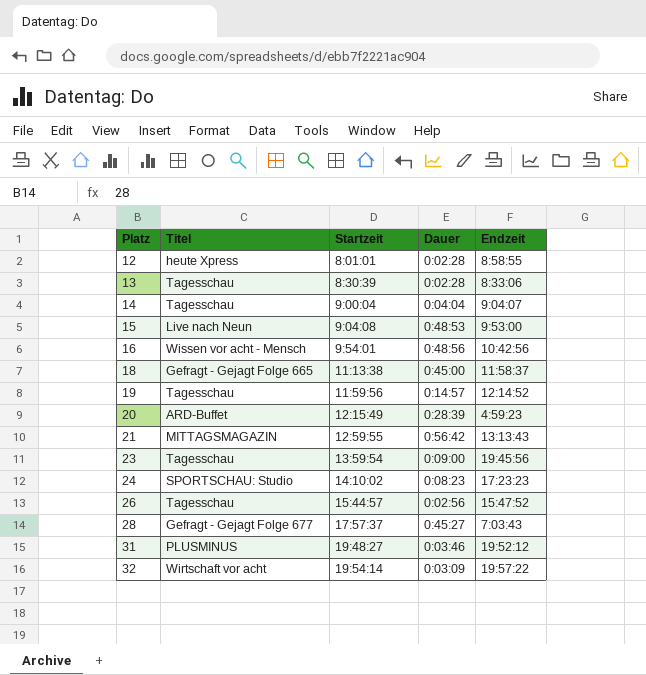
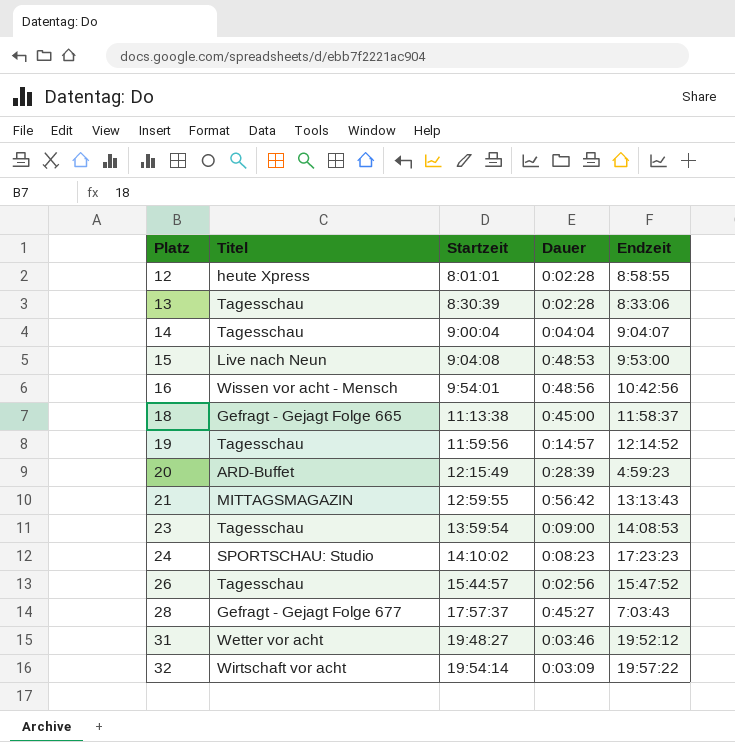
23 | Endzeit: 19:45:56 -> 14:08:53
31 | Titel: PLUSMINUS -> Wetter vor acht

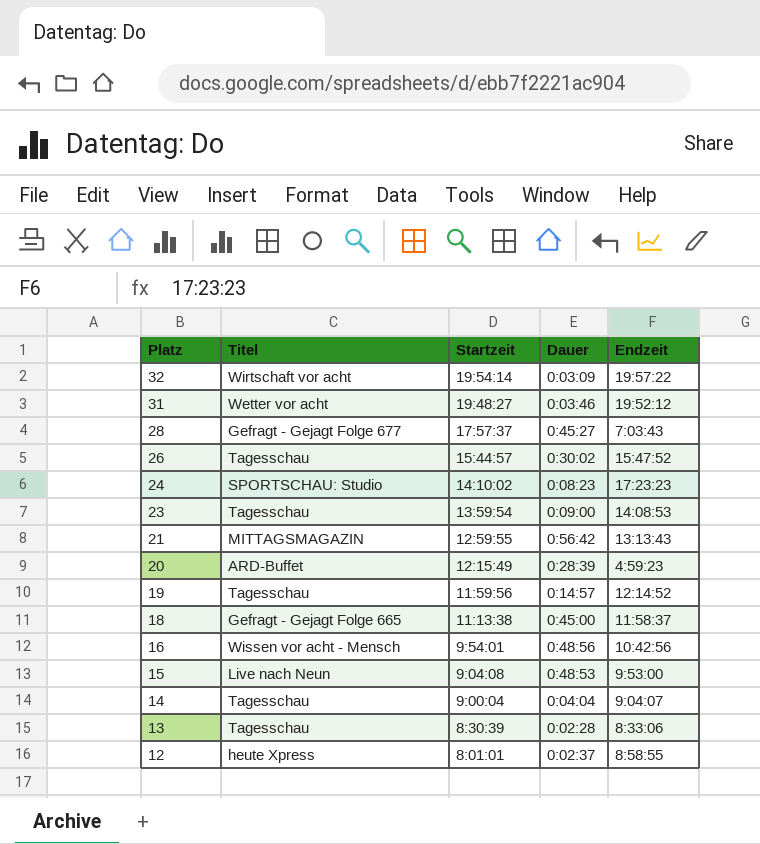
row order: Platz ascending -> Platz descending
26 | Dauer: 0:02:56 -> 0:30:02
12 | Dauer: 0:02:28 -> 0:02:37

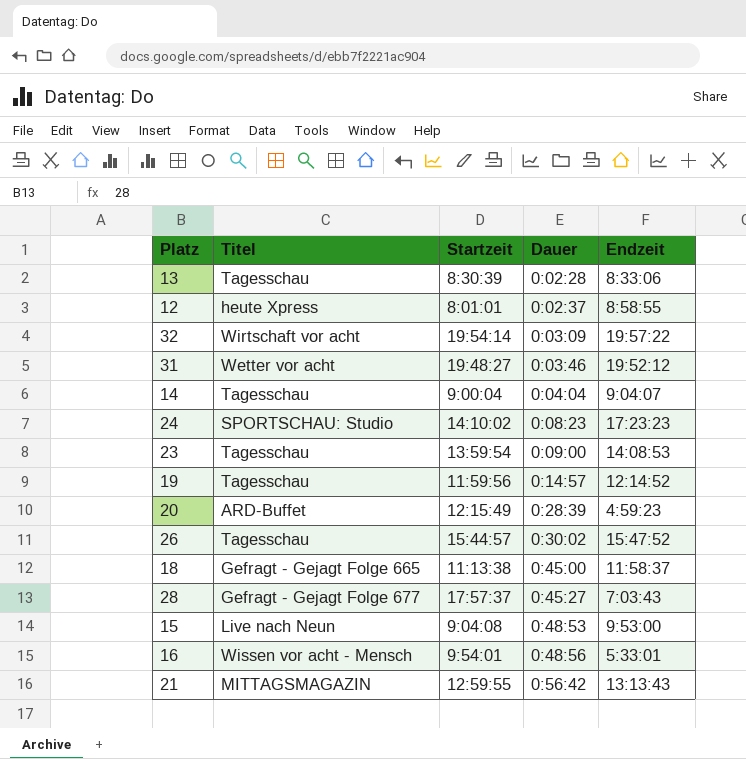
row order: Platz descending -> Dauer ascending
16 | Endzeit: 10:42:56 -> 5:33:01

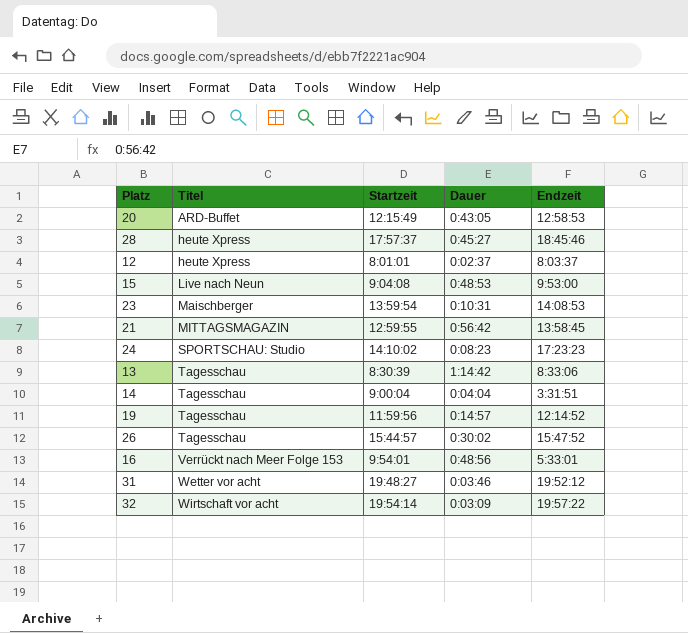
row order: Dauer ascending -> Titel ascending
row 18: Gefragt - Gejagt Folge 665 | 11:13:38 | 0:45:00 | 11:58:37 -> none
20 | Dauer: 0:28:39 -> 0:43:05
20 | Endzeit: 4:59:23 -> 12:58:53
28 | Titel: Gefragt - Gejagt Folge 677 -> heute Xpress
28 | Endzeit: 7:03:43 -> 18:45:46
12 | Endzeit: 8:58:55 -> 8:03:37
23 | Titel: Tagesschau -> Maischberger
23 | Dauer: 0:09:00 -> 0:10:31
21 | Endzeit: 13:13:43 -> 13:58:45
13 | Dauer: 0:02:28 -> 1:14:42
14 | Endzeit: 9:04:07 -> 3:31:51
16 | Titel: Wissen vor acht - Mensch -> Verrückt nach Meer Folge 153

